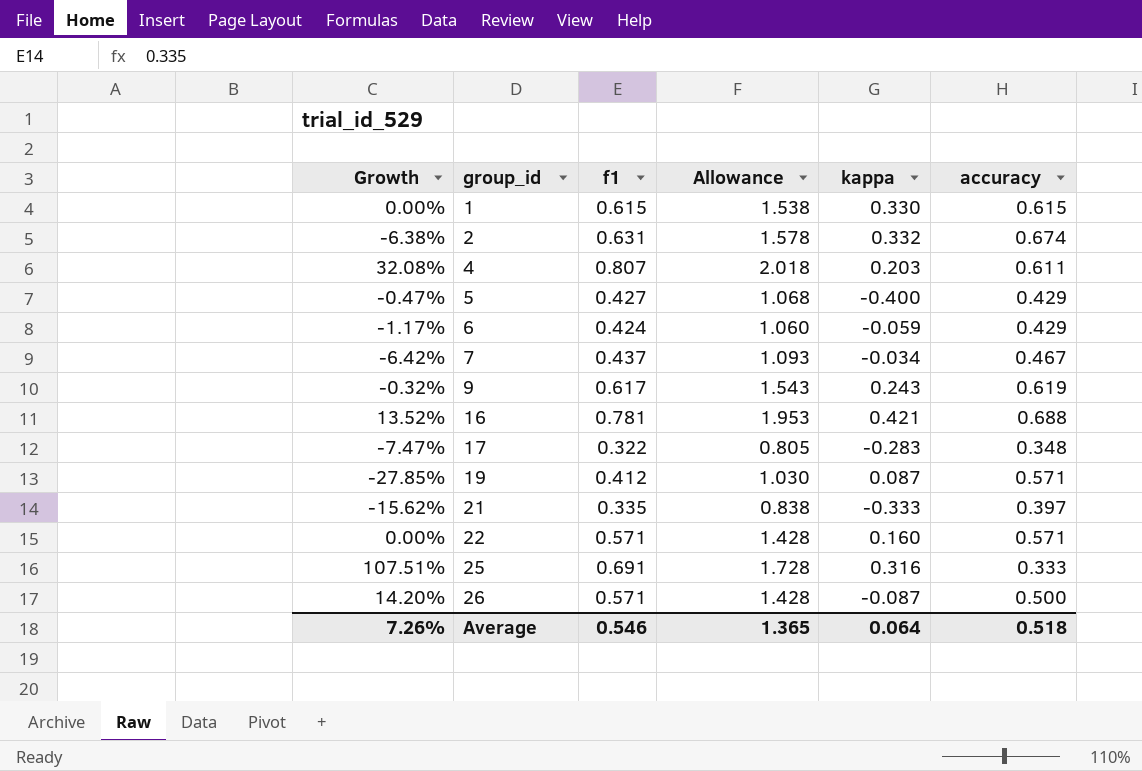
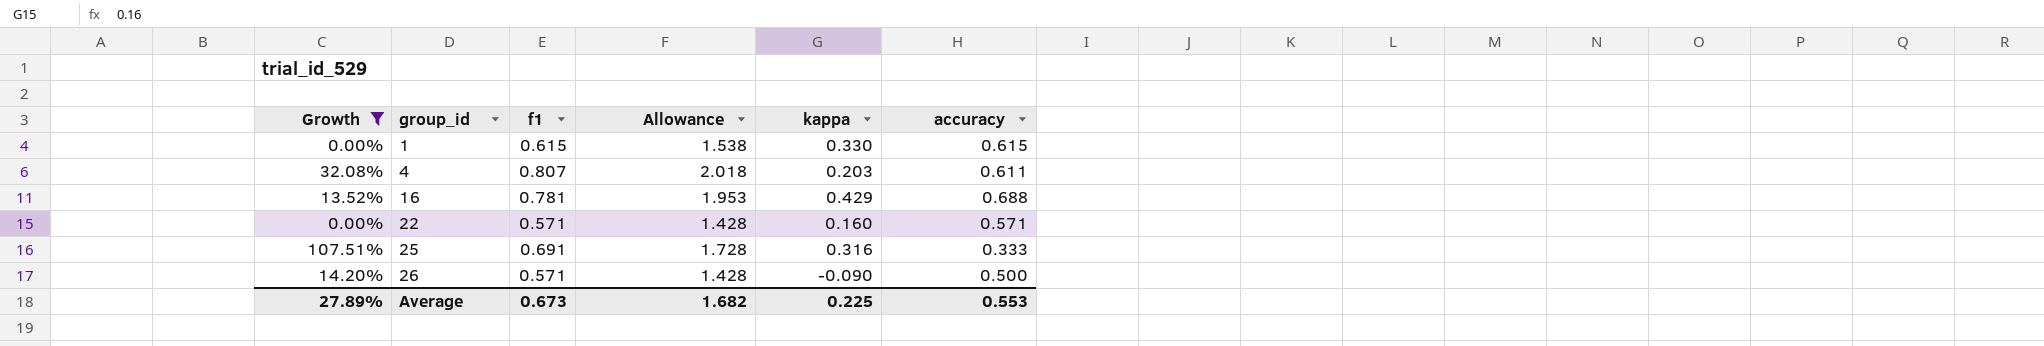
filter: none -> Growth >= 0.00%
16 | kappa: 0.421 -> 0.429
26 | kappa: -0.087 -> -0.090
Average | Growth: 7.26% -> 27.89%
Average | f1: 0.546 -> 0.673
Average | Allowance: 1.365 -> 1.682
Average | kappa: 0.064 -> 0.225
Average | accuracy: 0.518 -> 0.553

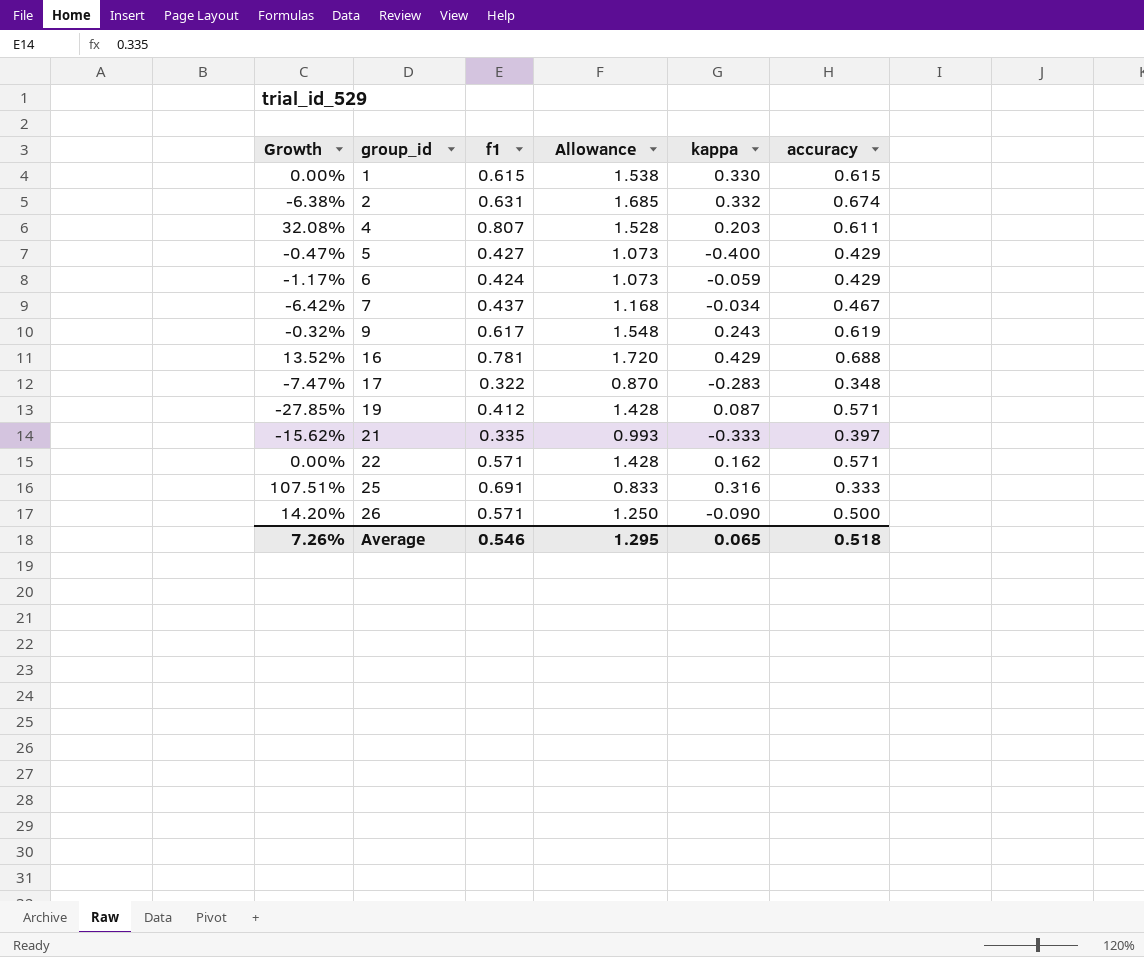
filter: Growth >= 0.00% -> none
column Allowance | formula: [f1] * 2.5 -> [accuracy] * 2.5
22 | kappa: 0.160 -> 0.162
Average | Growth: 27.89% -> 7.26%
Average | f1: 0.673 -> 0.546
Average | Allowance: 1.682 -> 1.295
Average | kappa: 0.225 -> 0.065
Average | accuracy: 0.553 -> 0.518

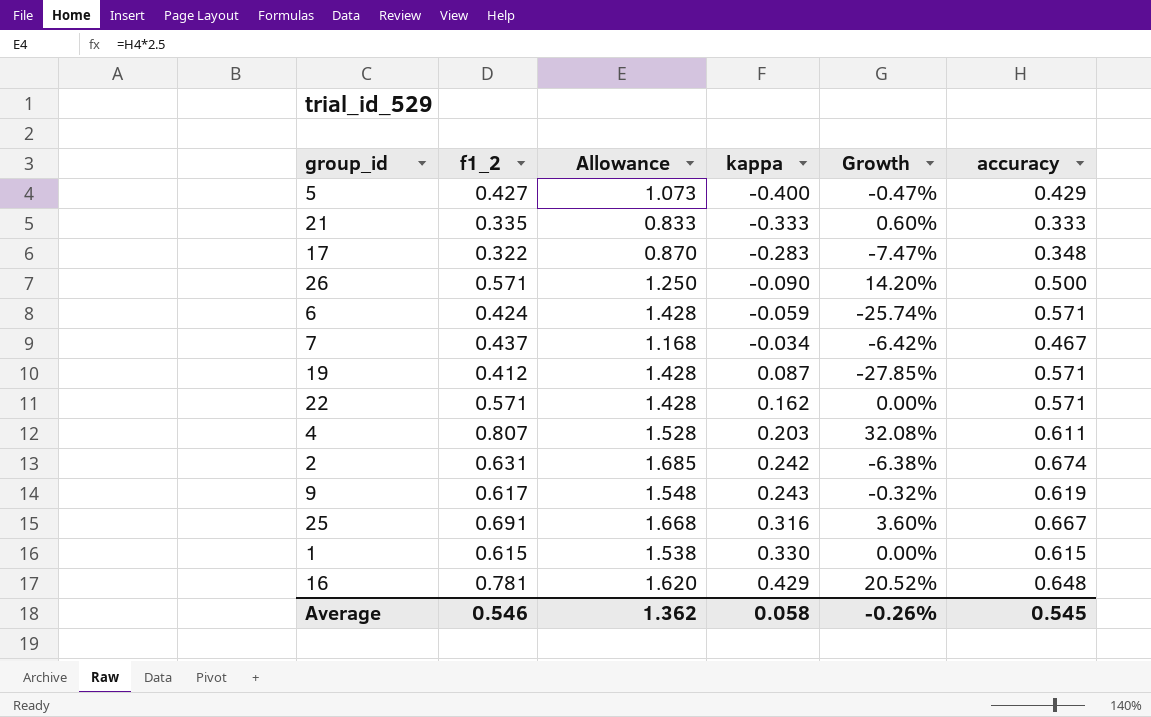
row order: group_id ascending -> kappa ascending
column name: f1 -> f1_2
column Growth | position: 1 -> 5
21 | Allowance: 0.993 -> 0.833
21 | Growth: -15.62% -> 0.60%
21 | accuracy: 0.397 -> 0.333
6 | Allowance: 1.073 -> 1.428
6 | Growth: -1.17% -> -25.74%
6 | accuracy: 0.429 -> 0.571
2 | kappa: 0.332 -> 0.242
25 | Allowance: 0.833 -> 1.668
25 | Growth: 107.51% -> 3.60%
25 | accuracy: 0.333 -> 0.667
16 | Allowance: 1.720 -> 1.620
16 | Growth: 13.52% -> 20.52%
16 | accuracy: 0.688 -> 0.648
Average | Allowance: 1.295 -> 1.362
Average | kappa: 0.065 -> 0.058
Average | Growth: 7.26% -> -0.26%
Average | accuracy: 0.518 -> 0.545

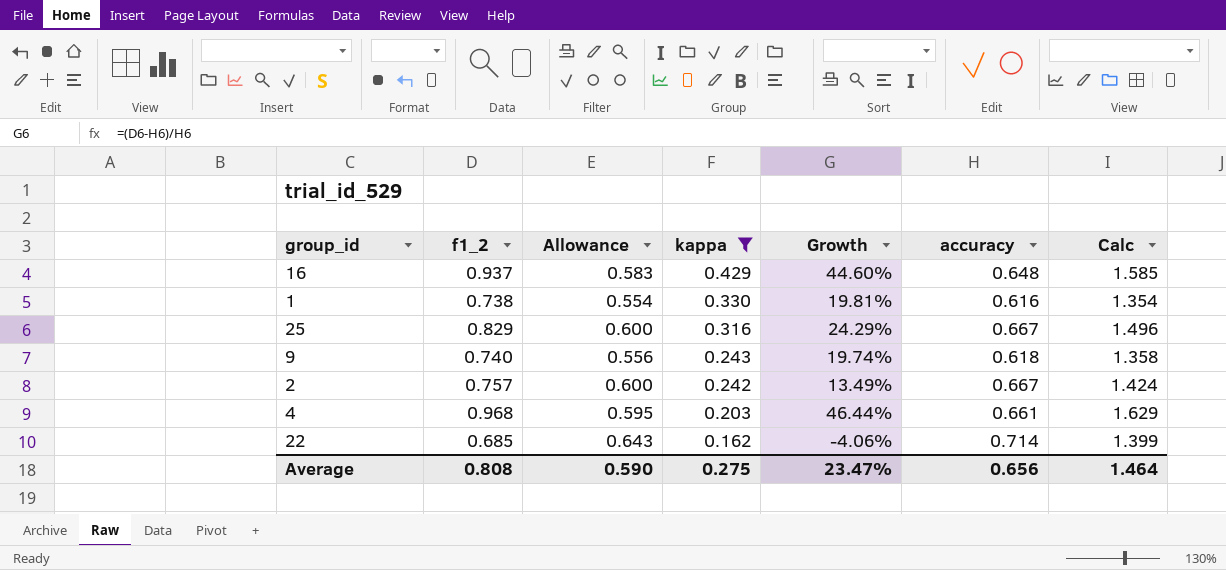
filter: none -> kappa >= 0.162
row order: kappa ascending -> kappa descending
column Allowance | formula: [accuracy] * 2.5 -> [accuracy] * 0.9
column Calc | formula: none -> [f1_2] + [accuracy]
16 | f1_2: 0.781 -> 0.937
16 | Growth: 20.52% -> 44.60%
1 | f1_2: 0.615 -> 0.738
1 | Growth: 0.00% -> 19.81%
1 | accuracy: 0.615 -> 0.616
25 | f1_2: 0.691 -> 0.829
25 | Growth: 3.60% -> 24.29%
9 | f1_2: 0.617 -> 0.740
9 | Growth: -0.32% -> 19.74%
9 | accuracy: 0.619 -> 0.618
2 | f1_2: 0.631 -> 0.757
2 | Growth: -6.38% -> 13.49%
2 | accuracy: 0.674 -> 0.667
4 | f1_2: 0.807 -> 0.968
4 | Growth: 32.08% -> 46.44%
4 | accuracy: 0.611 -> 0.661
22 | f1_2: 0.571 -> 0.685
22 | Growth: 0.00% -> -4.06%
22 | accuracy: 0.571 -> 0.714
Average | f1_2: 0.546 -> 0.808
Average | Allowance: 1.362 -> 0.590
Average | kappa: 0.058 -> 0.275
Average | Growth: -0.26% -> 23.47%
Average | accuracy: 0.545 -> 0.656

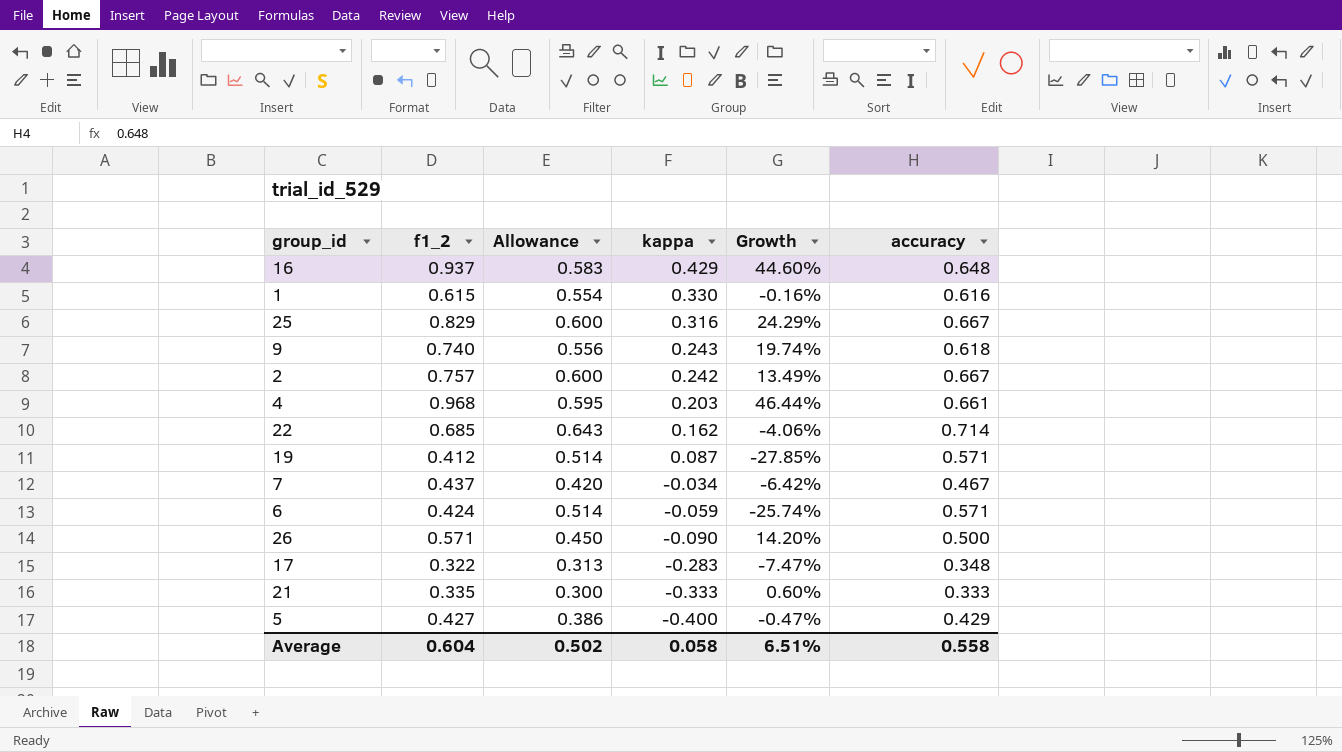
filter: kappa >= 0.162 -> none
column Calc | formula: [f1_2] + [accuracy] -> none
1 | f1_2: 0.738 -> 0.615
1 | Growth: 19.81% -> -0.16%
Average | f1_2: 0.808 -> 0.604
Average | Allowance: 0.590 -> 0.502
Average | kappa: 0.275 -> 0.058
Average | Growth: 23.47% -> 6.51%
Average | accuracy: 0.656 -> 0.558

